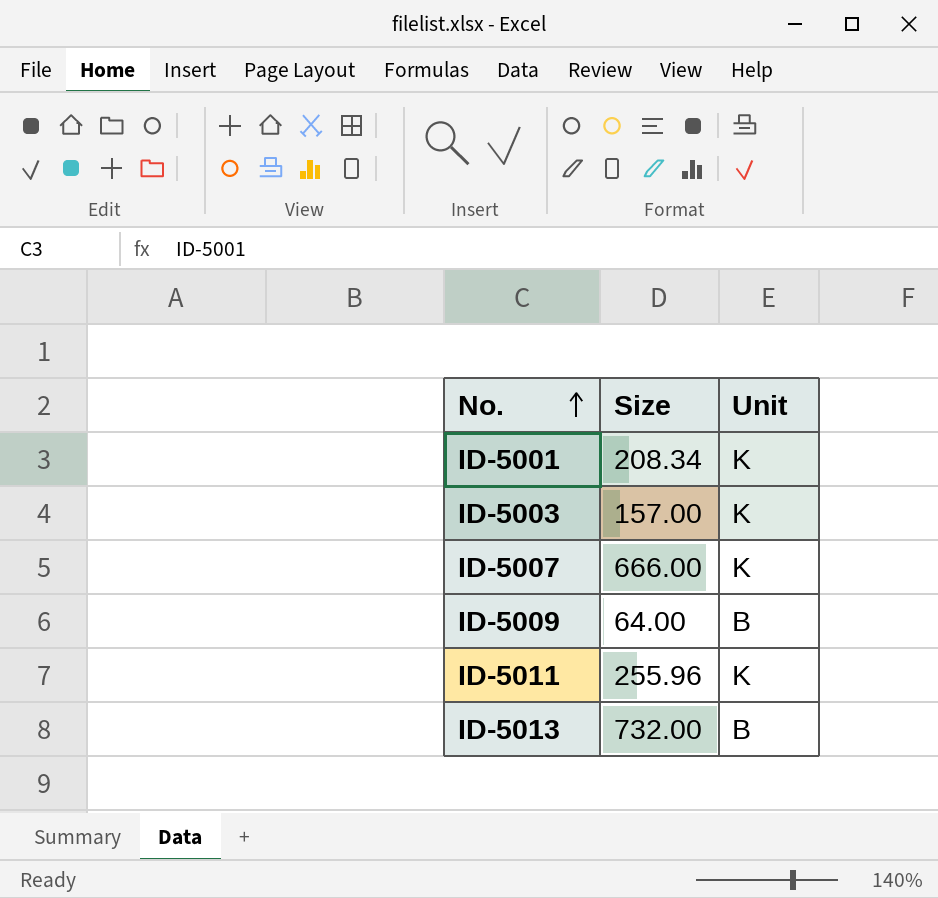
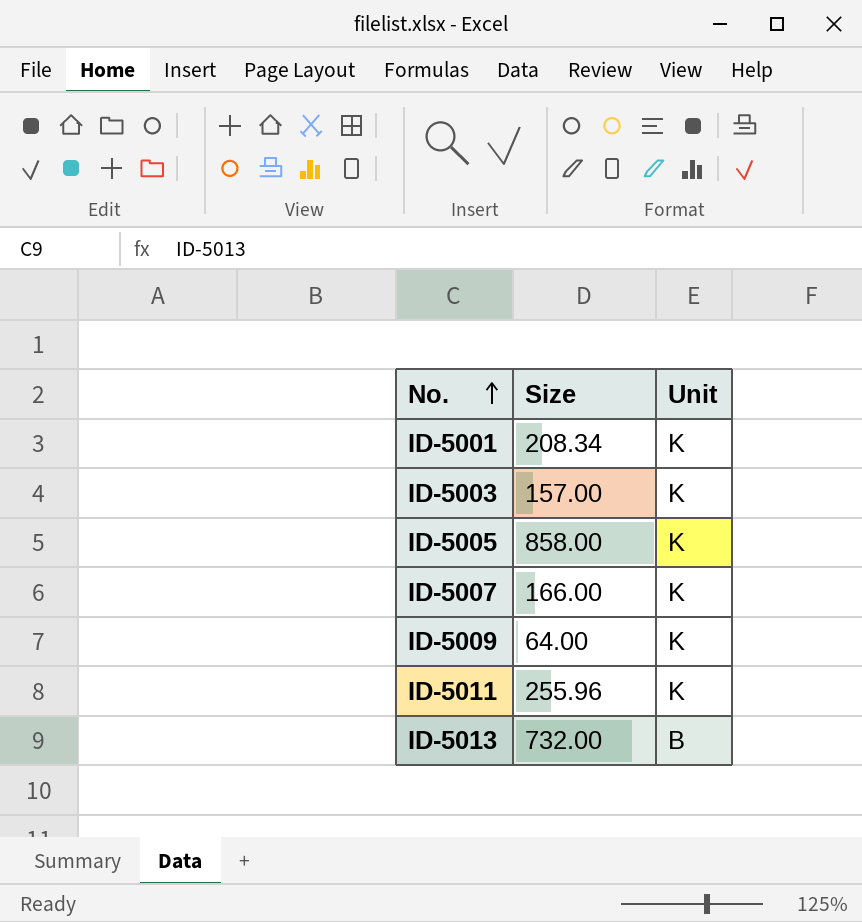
row ID-5005: none -> 858.00 | K
ID-5007 | Size: 666.00 -> 166.00
ID-5009 | Unit: B -> K

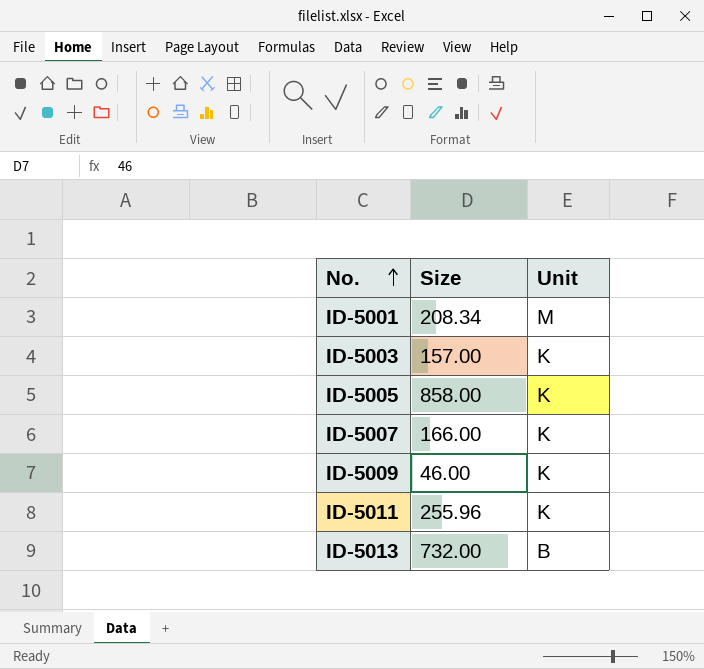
ID-5001 | Unit: K -> M
ID-5009 | Size: 64.00 -> 46.00

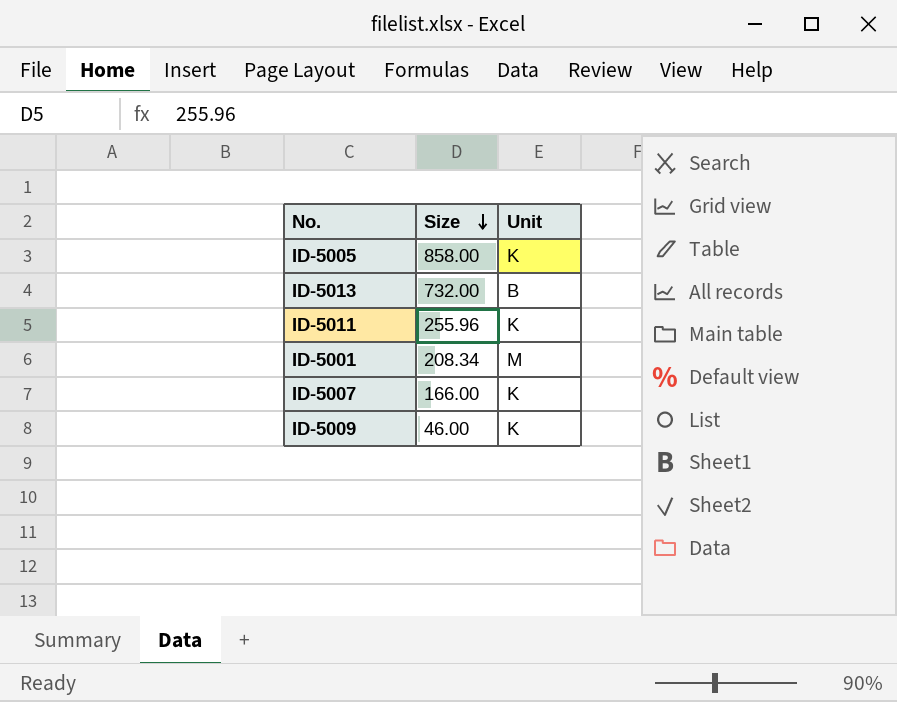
row order: No. ascending -> Size descending
row ID-5003: 157.00 | K -> none

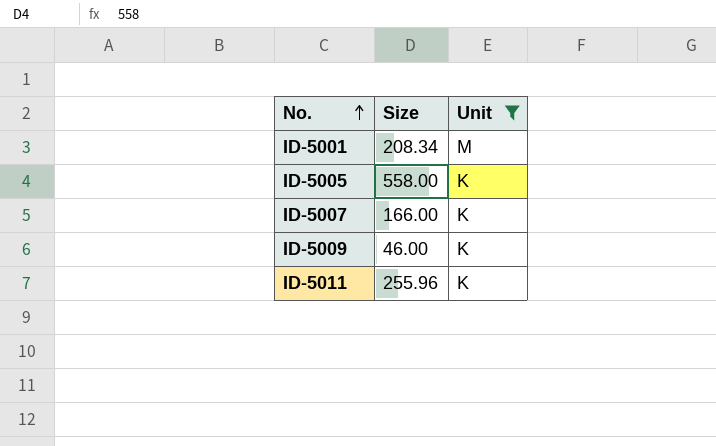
filter: none -> Unit != B
row order: Size descending -> No. ascending
ID-5005 | Size: 858.00 -> 558.00

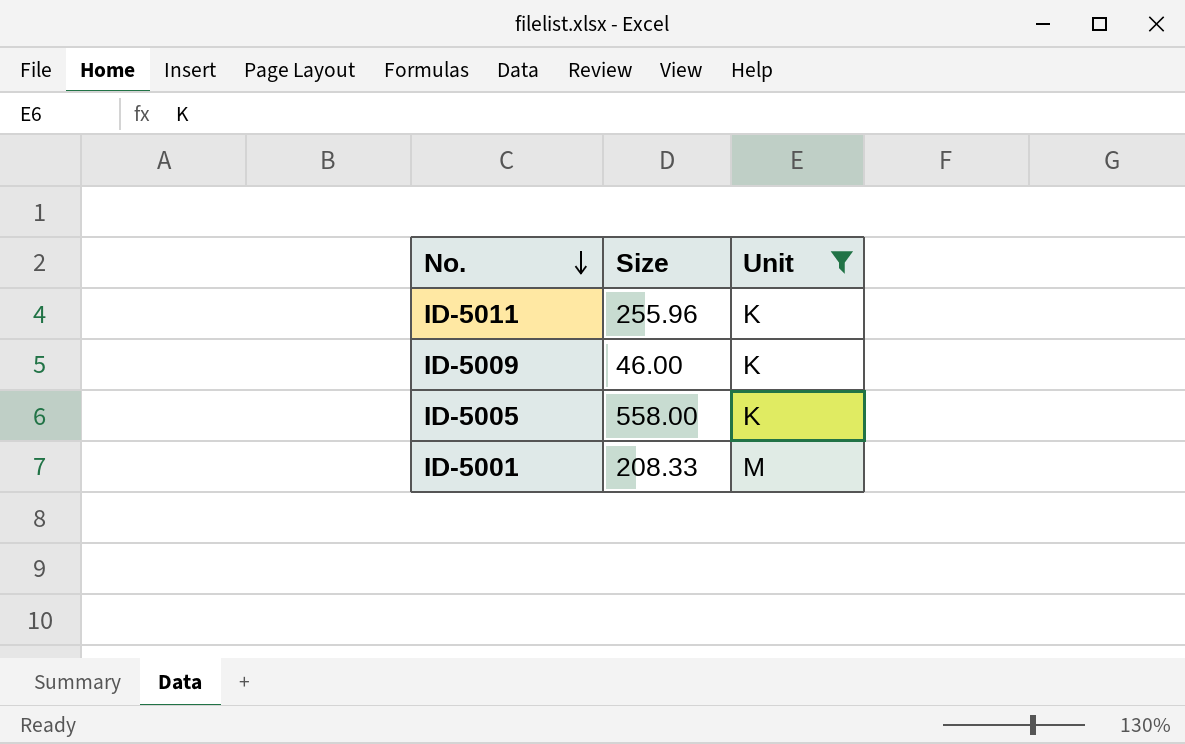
row order: No. ascending -> No. descending
row ID-5007: 166.00 | K -> none
ID-5001 | Size: 208.34 -> 208.33

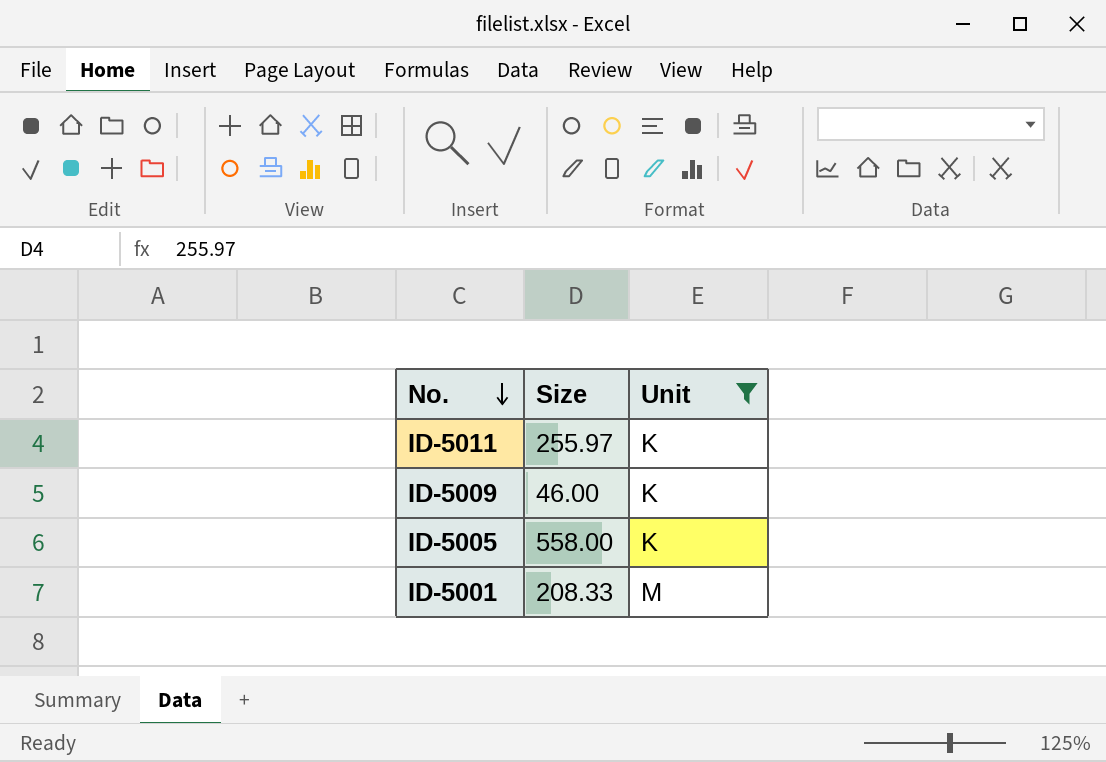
ID-5011 | Size: 255.96 -> 255.97

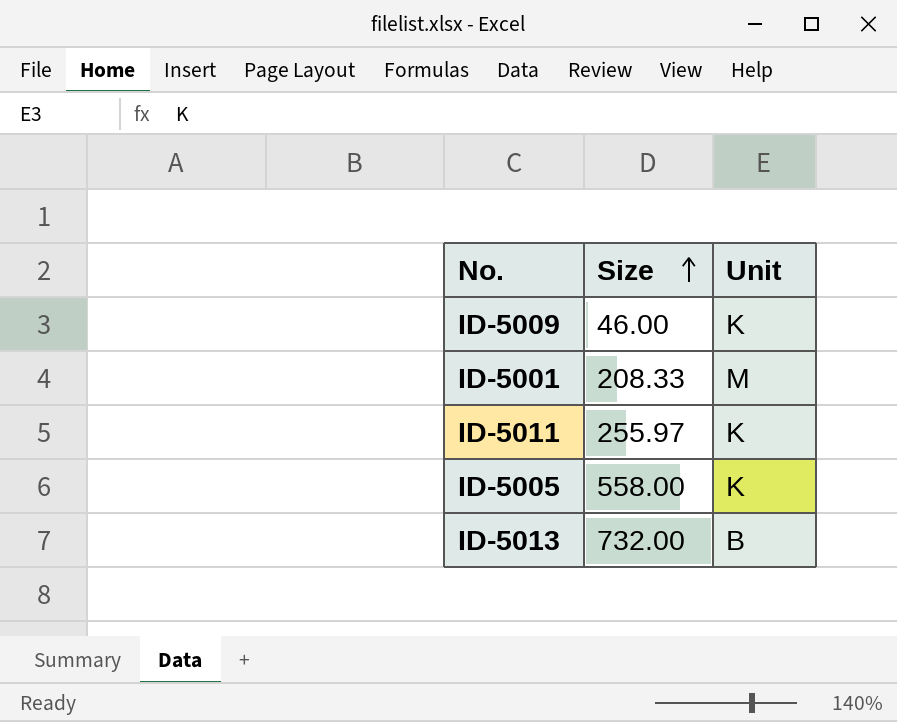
filter: Unit != B -> none
row order: No. descending -> Size ascending

